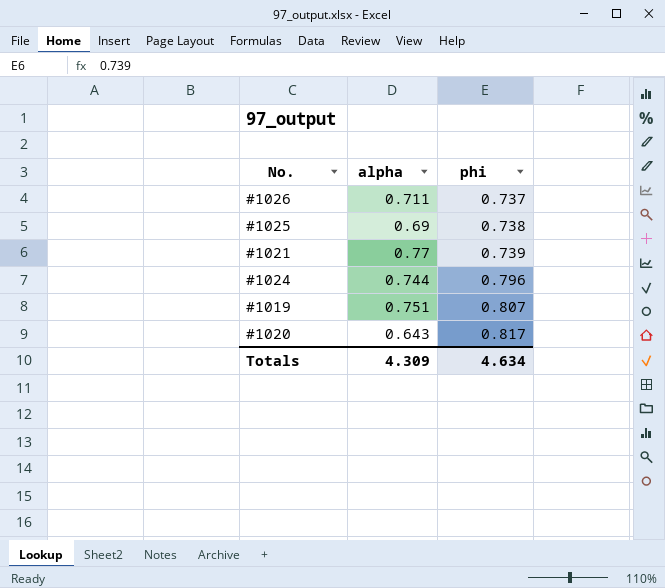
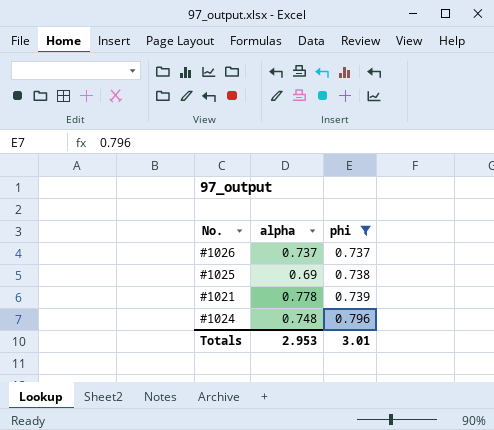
filter: none -> phi <= 0.796
#1026 | alpha: 0.711 -> 0.737
#1021 | alpha: 0.77 -> 0.778
#1024 | alpha: 0.744 -> 0.748
Totals | alpha: 4.309 -> 2.953
Totals | phi: 4.634 -> 3.01

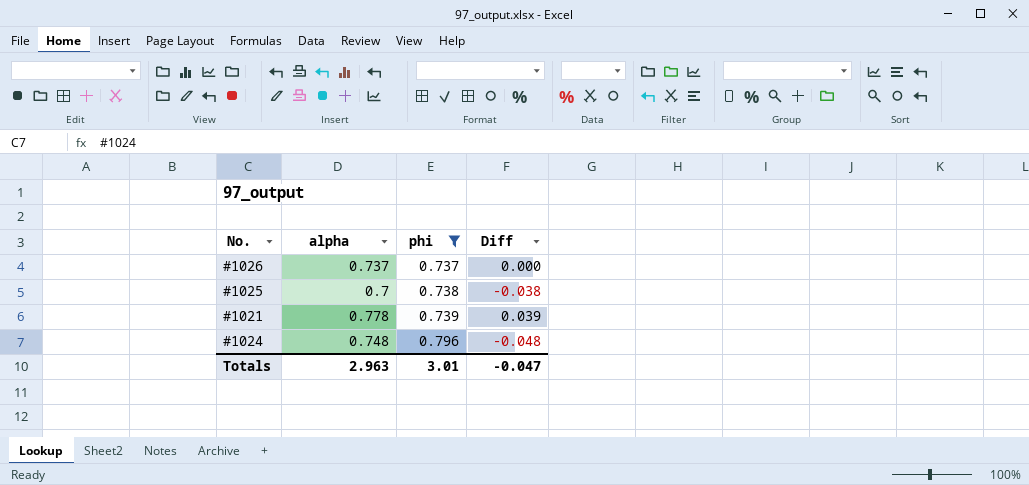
column Diff | formula: none -> [alpha] - [phi]
#1025 | alpha: 0.69 -> 0.7
Totals | alpha: 2.953 -> 2.963

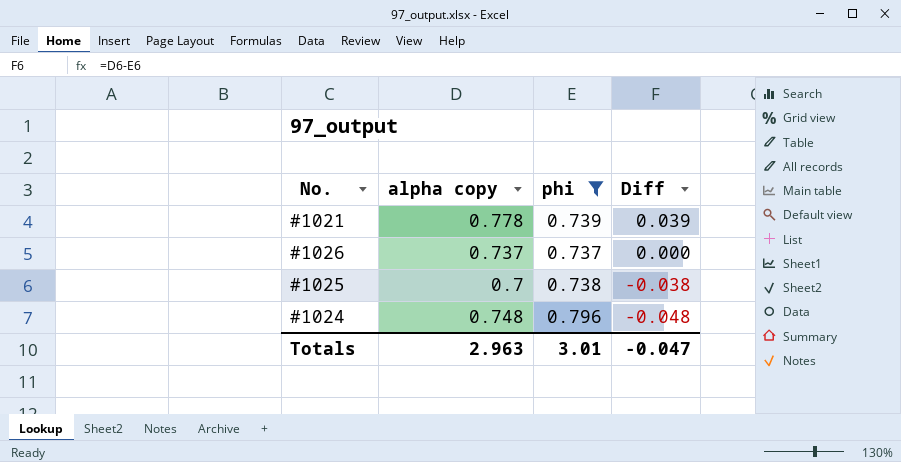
row order: phi ascending -> Diff descending
column name: alpha -> alpha copy

